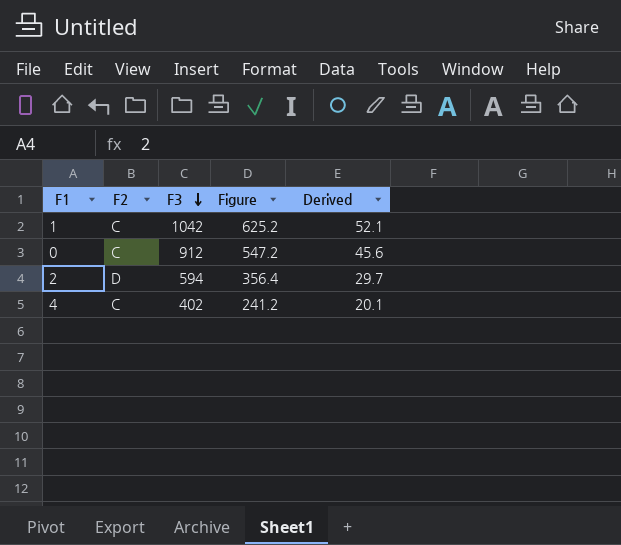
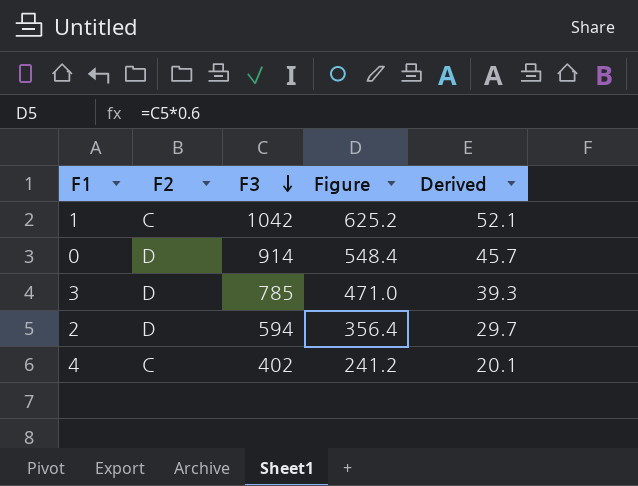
0 | F2: C -> D
0 | F3: 912 -> 914
0 | Figure: 547.2 -> 548.4
0 | Derived: 45.6 -> 45.7
row 3: none -> D | 785 | 471.0 | 39.3

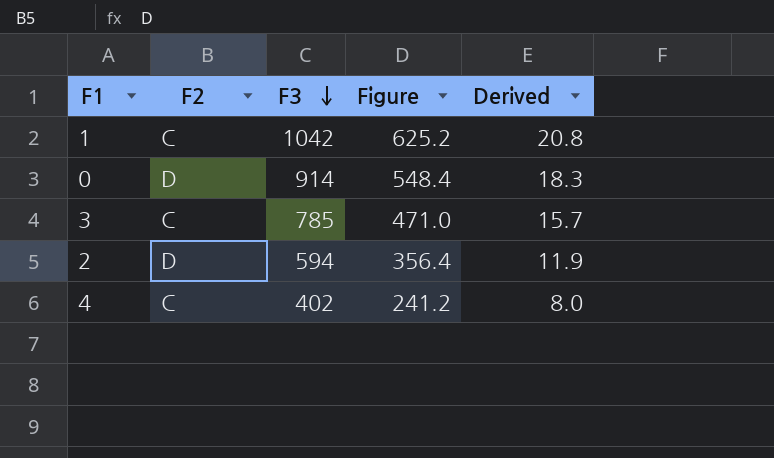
column Derived | formula: [F3] * 0.05 -> [F3] * 0.02
3 | F2: D -> C

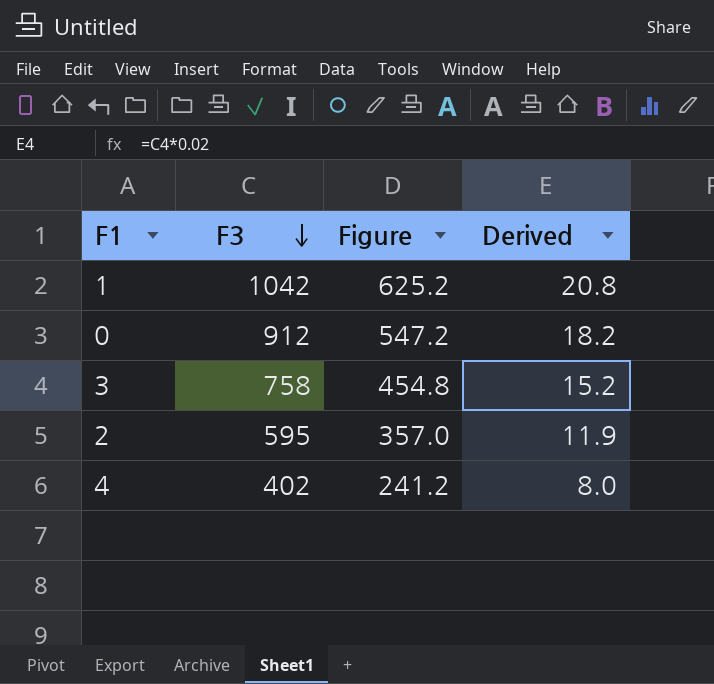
column F2 | position: 2 -> none
0 | F3: 914 -> 912
0 | Figure: 548.4 -> 547.2
0 | Derived: 18.3 -> 18.2
3 | F3: 785 -> 758
3 | Figure: 471.0 -> 454.8
3 | Derived: 15.7 -> 15.2
2 | F3: 594 -> 595
2 | Figure: 356.4 -> 357.0

